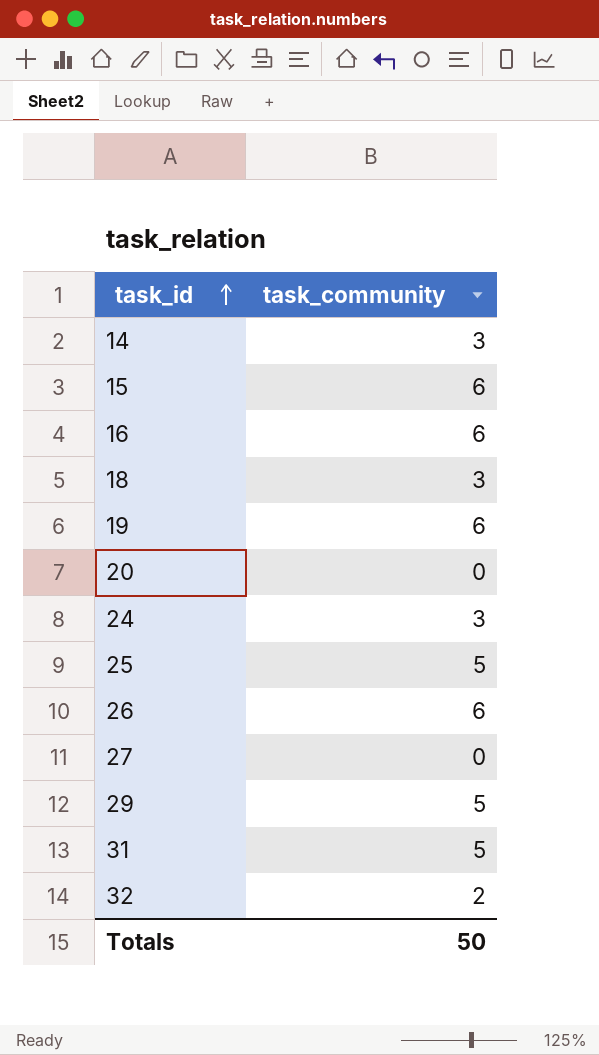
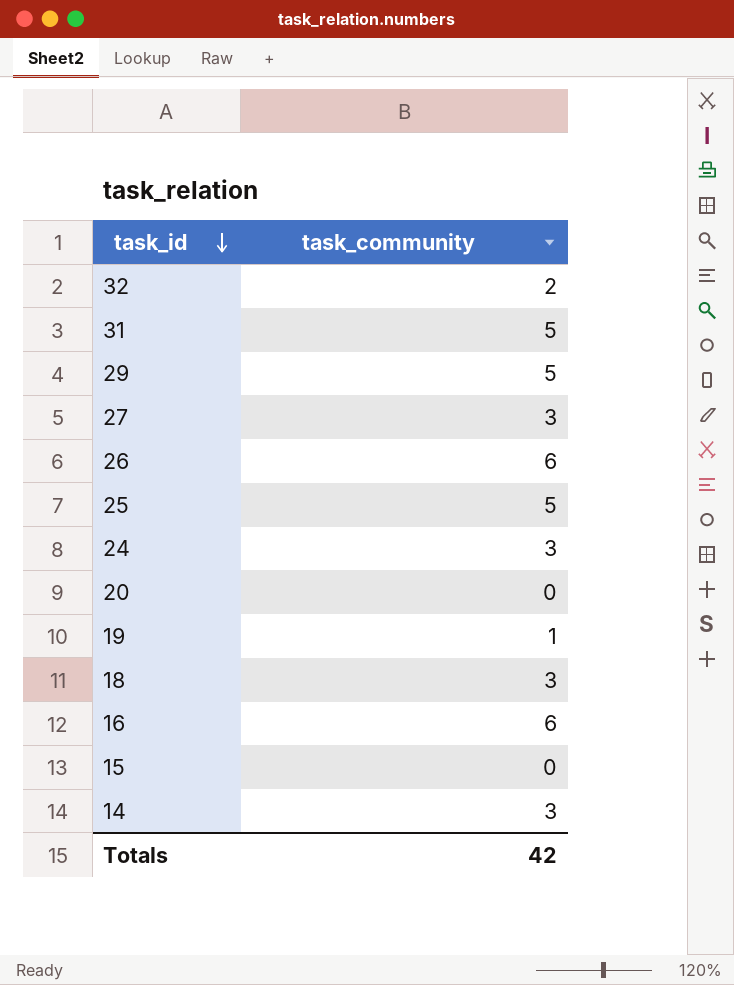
row order: task_id ascending -> task_id descending
27 | task_community: 0 -> 3
19 | task_community: 6 -> 1
15 | task_community: 6 -> 0
Totals | task_community: 50 -> 42

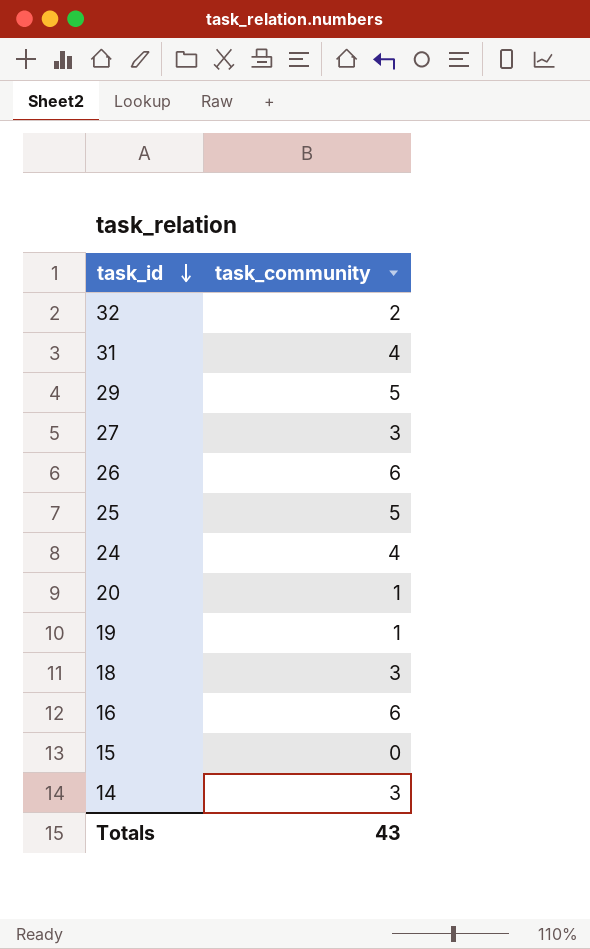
31 | task_community: 5 -> 4
24 | task_community: 3 -> 4
20 | task_community: 0 -> 1
Totals | task_community: 42 -> 43

